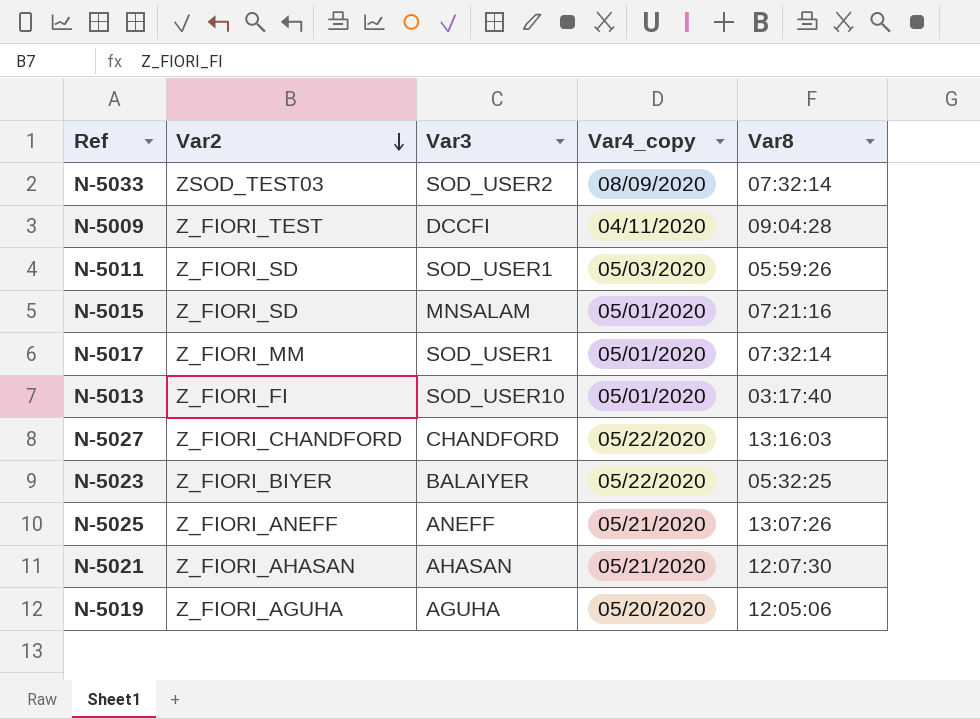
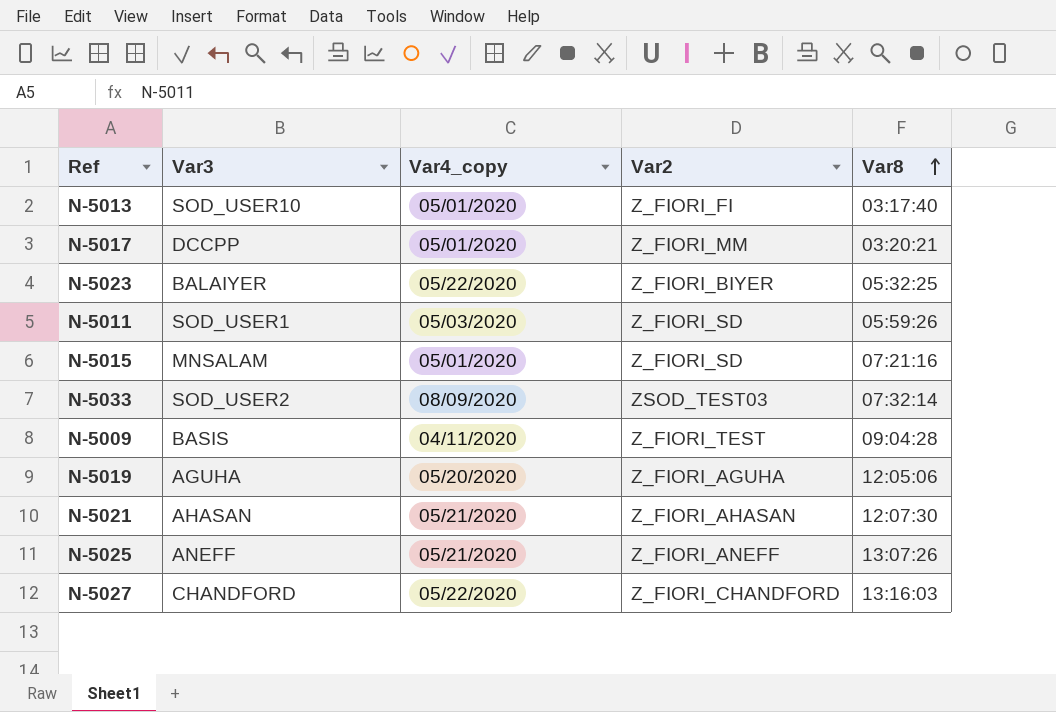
row order: Var2 descending -> Var8 ascending
column Var2 | position: 2 -> 4
N-5017 | Var3: SOD_USER1 -> DCCPP
N-5017 | Var8: 07:32:14 -> 03:20:21
N-5009 | Var3: DCCFI -> BASIS

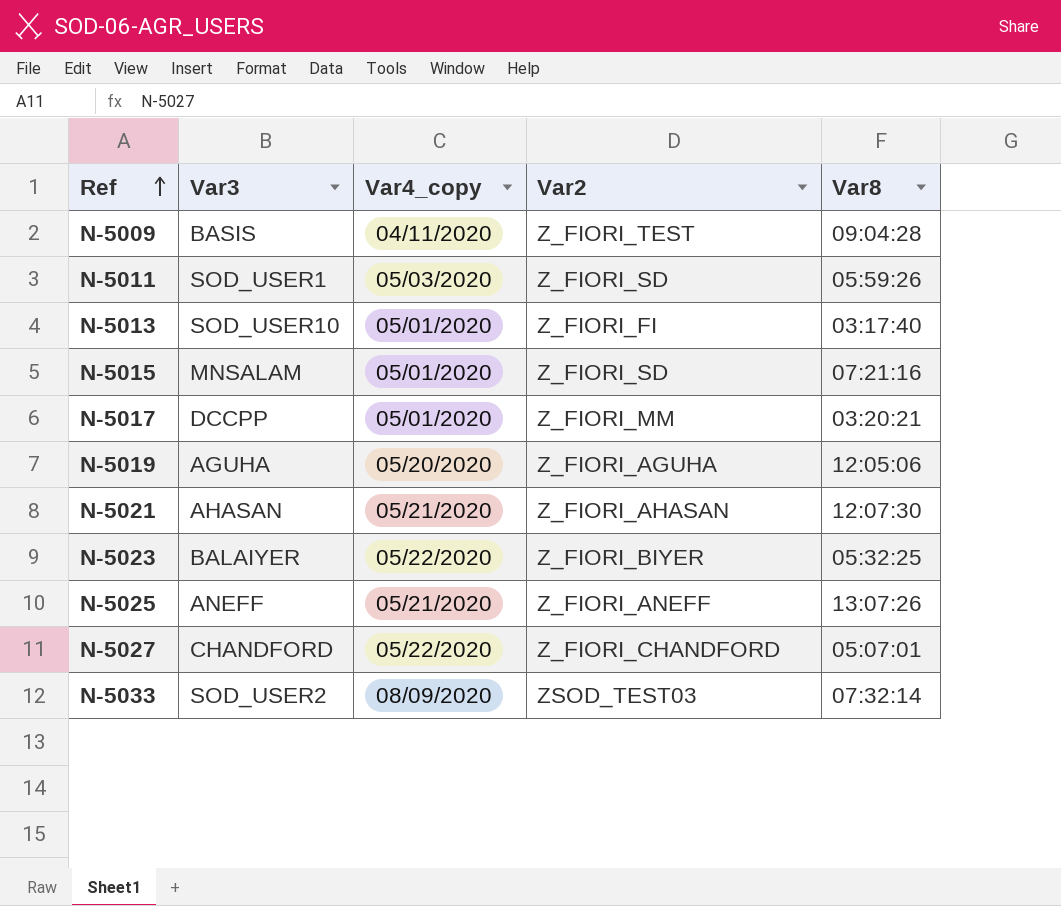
row order: Var8 ascending -> Ref ascending
N-5027 | Var8: 13:16:03 -> 05:07:01

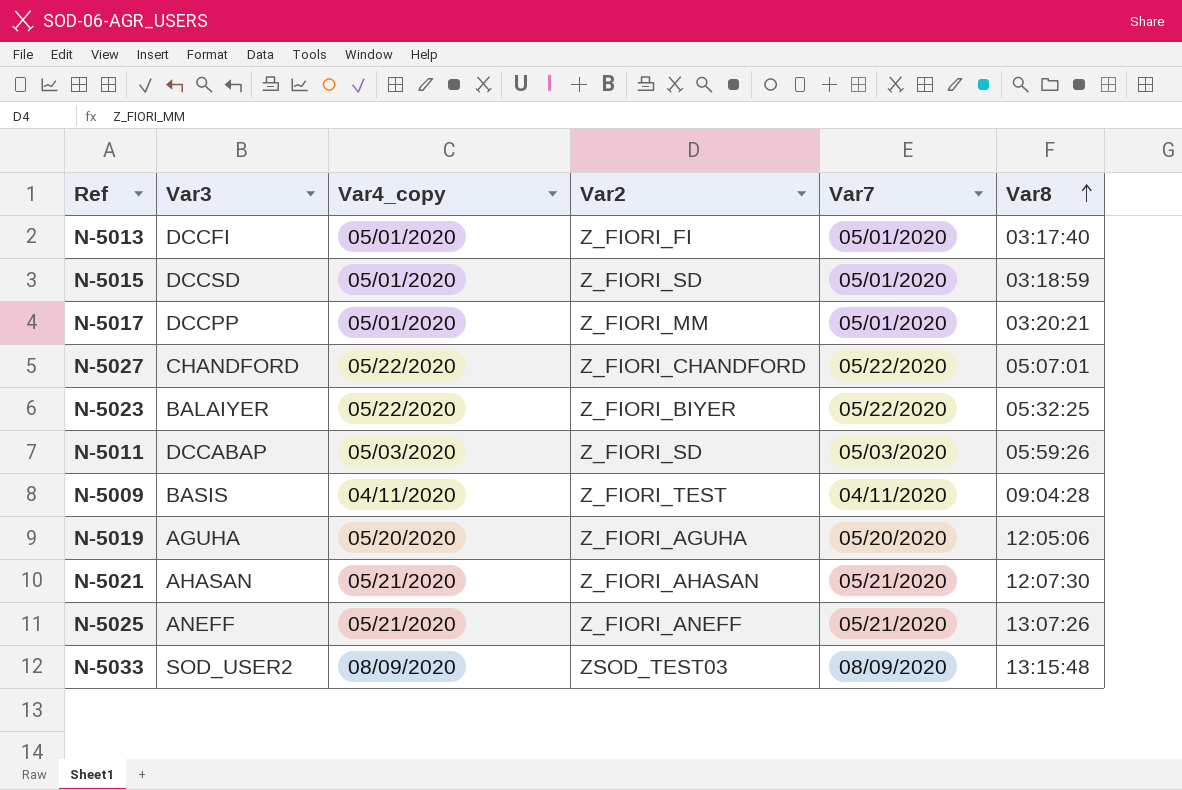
row order: Ref ascending -> Var8 ascending
column Var7 | position: none -> 5
N-5013 | Var3: SOD_USER10 -> DCCFI
N-5015 | Var3: MNSALAM -> DCCSD
N-5015 | Var8: 07:21:16 -> 03:18:59
N-5011 | Var3: SOD_USER1 -> DCCABAP
N-5033 | Var8: 07:32:14 -> 13:15:48

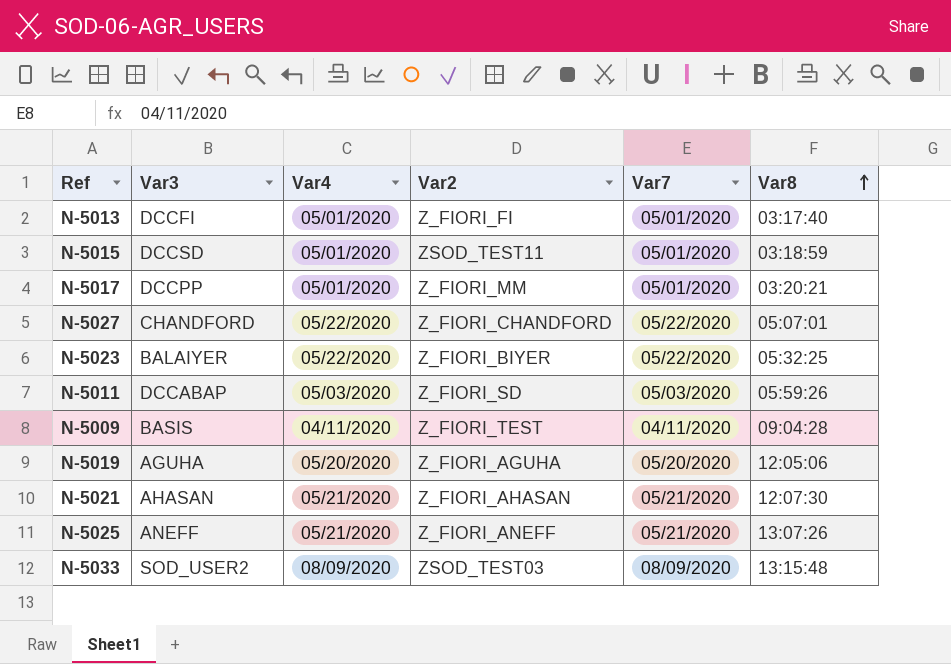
column name: Var4_copy -> Var4
N-5015 | Var2: Z_FIORI_SD -> ZSOD_TEST11

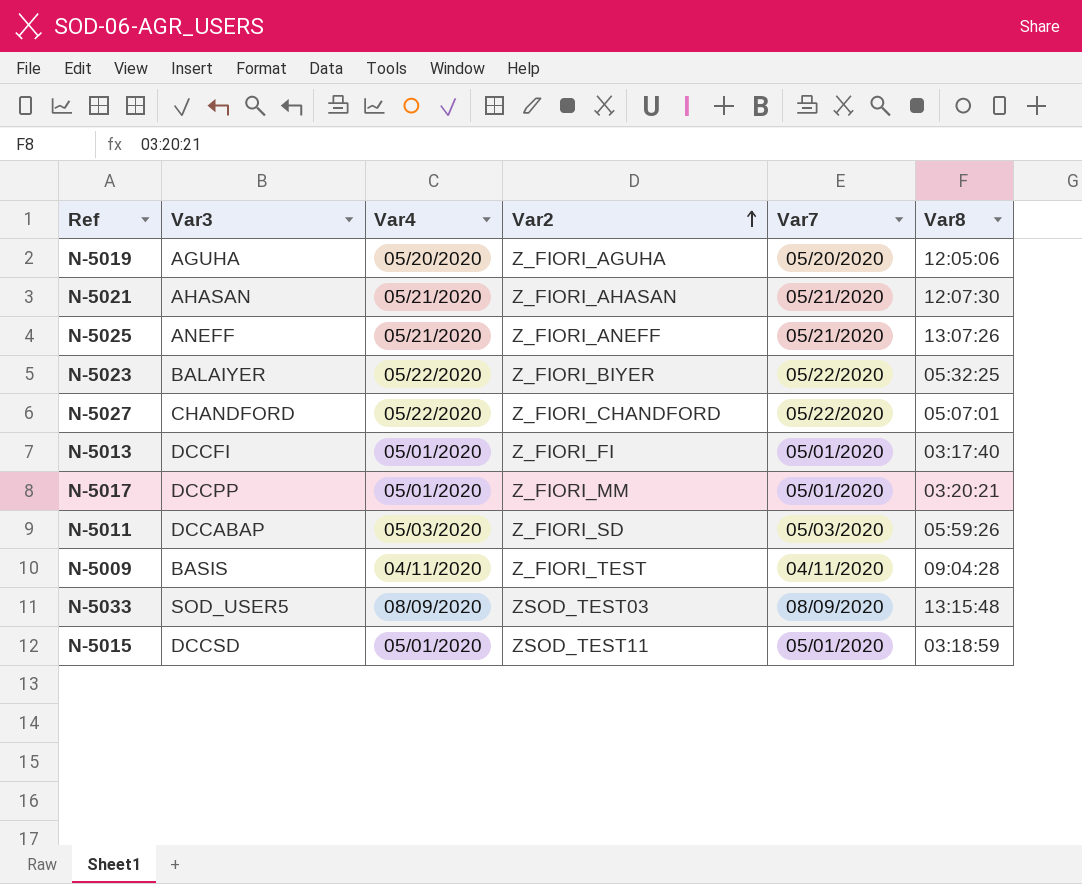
row order: Var8 ascending -> Var2 ascending
N-5033 | Var3: SOD_USER2 -> SOD_USER5

